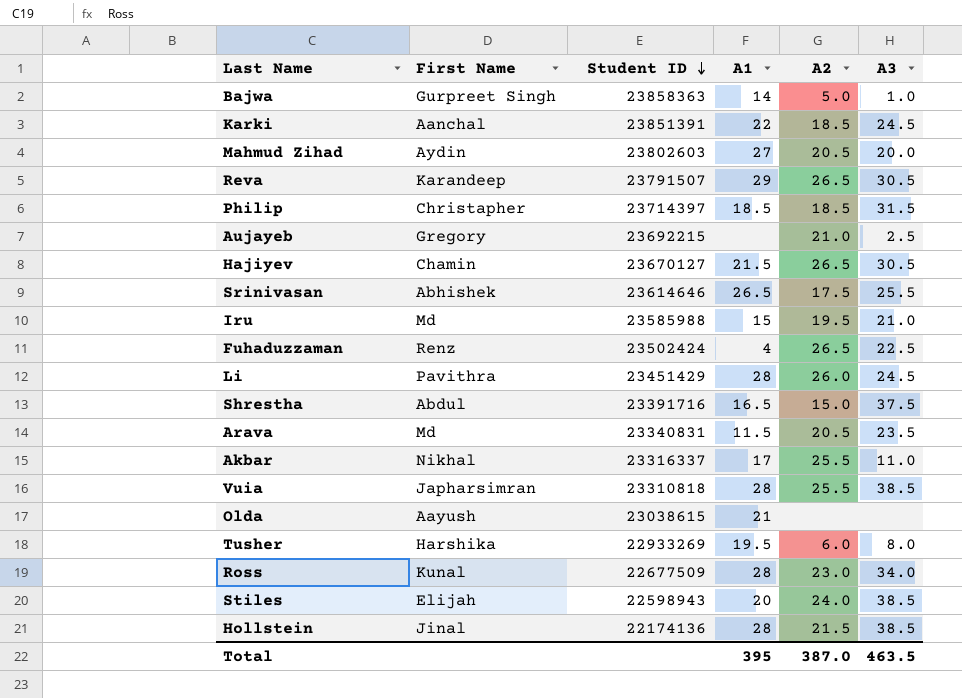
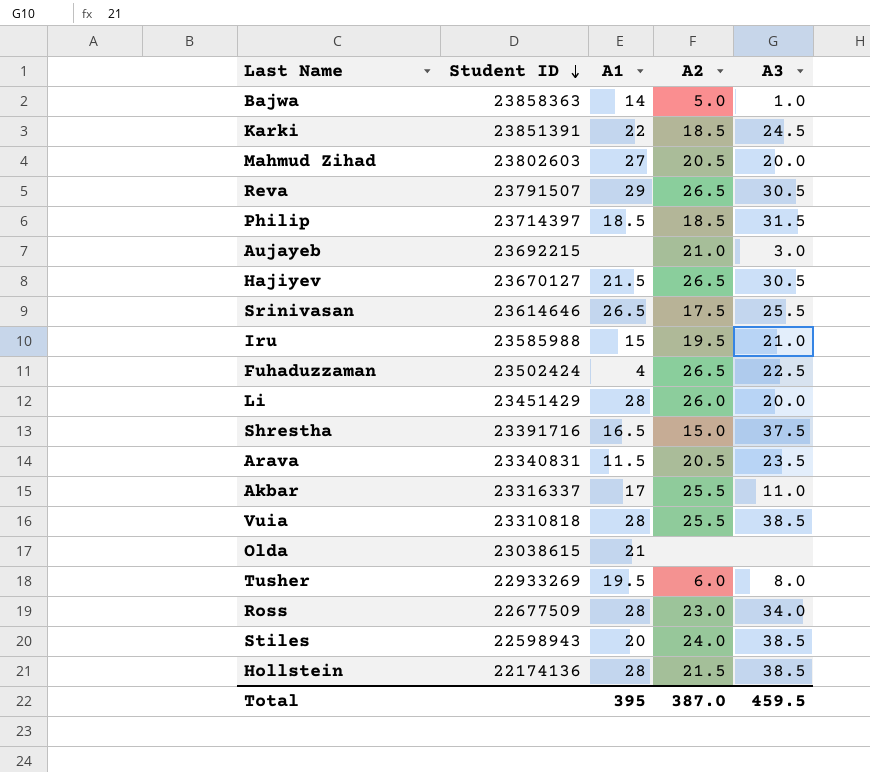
column First Name | position: 2 -> none
Aujayeb | A3: 2.5 -> 3.0
Li | A3: 24.5 -> 20.0
Total | A3: 463.5 -> 459.5

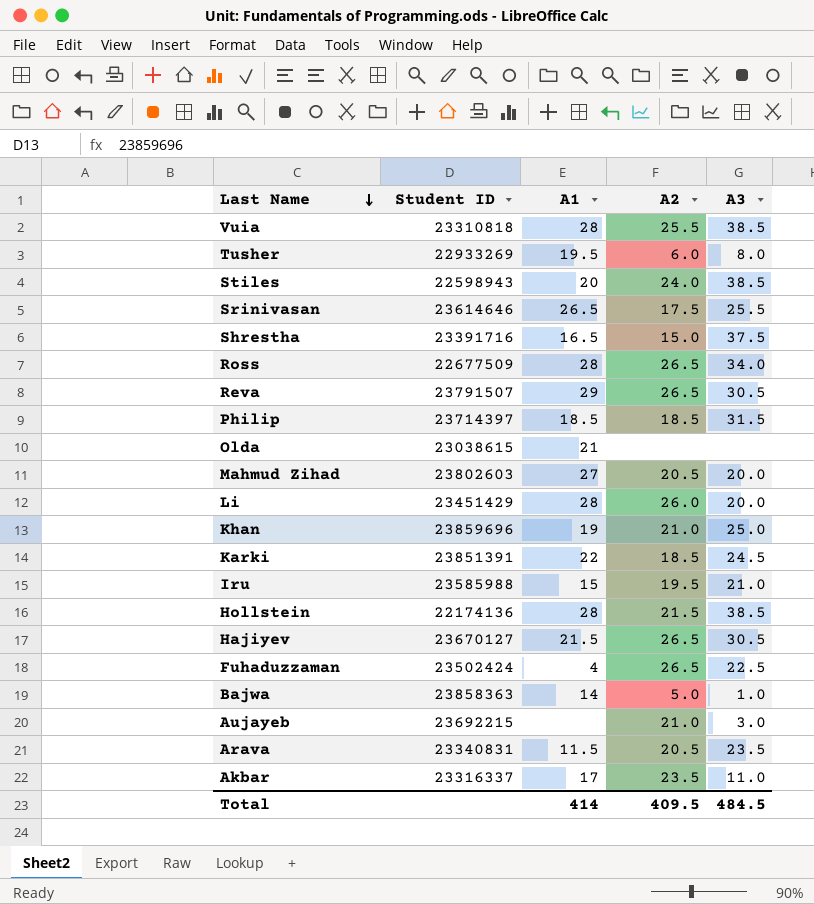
row order: Student ID descending -> Last Name descending
Ross | A2: 23.0 -> 26.5
row Khan: none -> 23859696 | 19 | 21.0 | 25.0
Akbar | A2: 25.5 -> 23.5
Total | A1: 395 -> 414
Total | A2: 387.0 -> 409.5
Total | A3: 459.5 -> 484.5

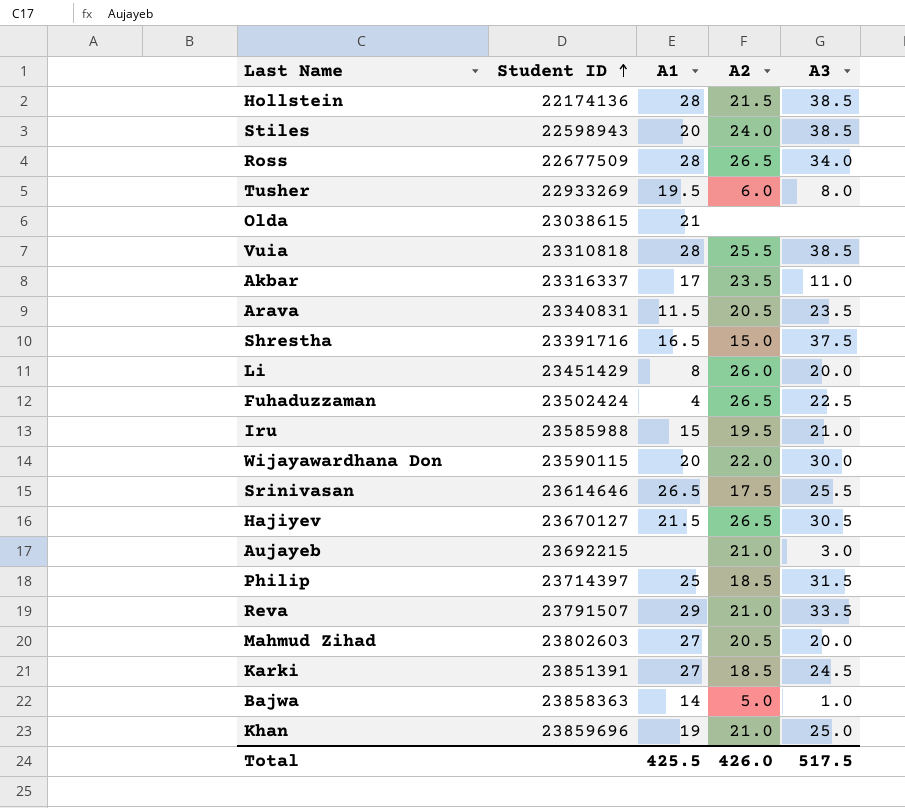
row order: Last Name descending -> Student ID ascending
Li | A1: 28 -> 8
row Wijayawardhana Don: none -> 23590115 | 20 | 22.0 | 30.0
Philip | A1: 18.5 -> 25
Reva | A2: 26.5 -> 21.0
Reva | A3: 30.5 -> 33.5
Karki | A1: 22 -> 27
Total | A1: 414 -> 425.5
Total | A2: 409.5 -> 426.0
Total | A3: 484.5 -> 517.5

